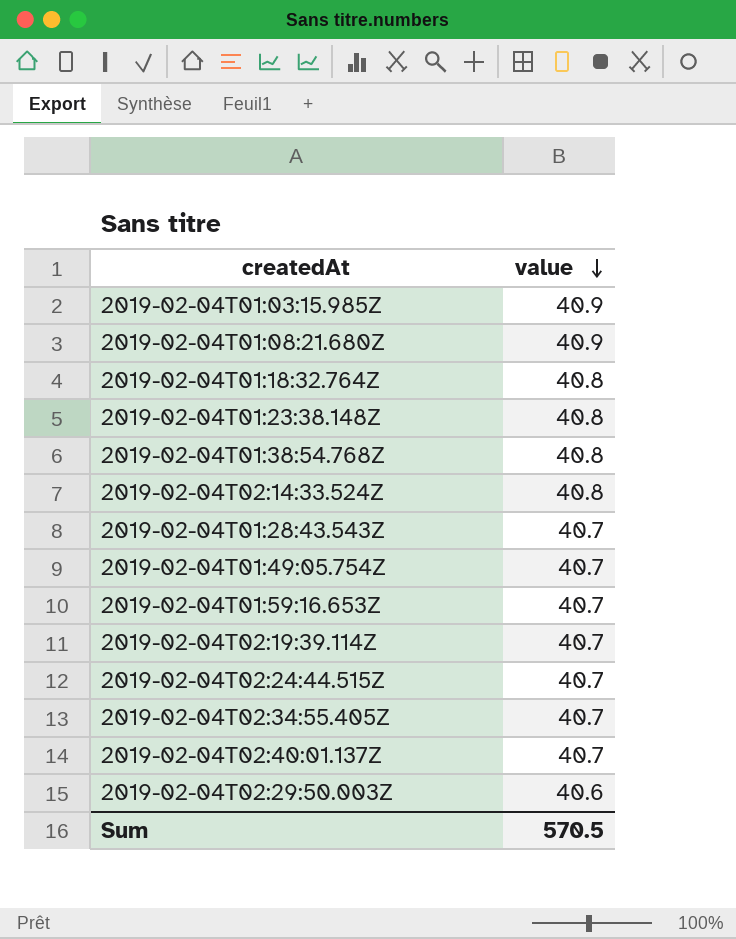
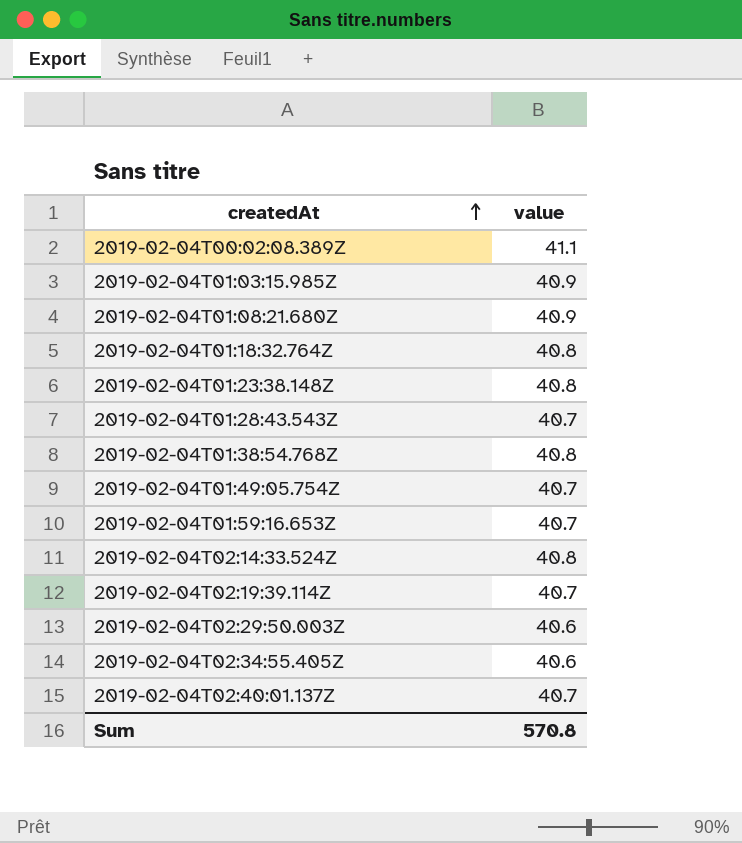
row order: value descending -> createdAt ascending
row 2019-02-04T02:24:44.515Z: 40.7 -> none
row 2019-02-04T00:02:08.389Z: none -> 41.1
2019-02-04T02:34:55.405Z | value: 40.7 -> 40.6
Sum | value: 570.5 -> 570.8

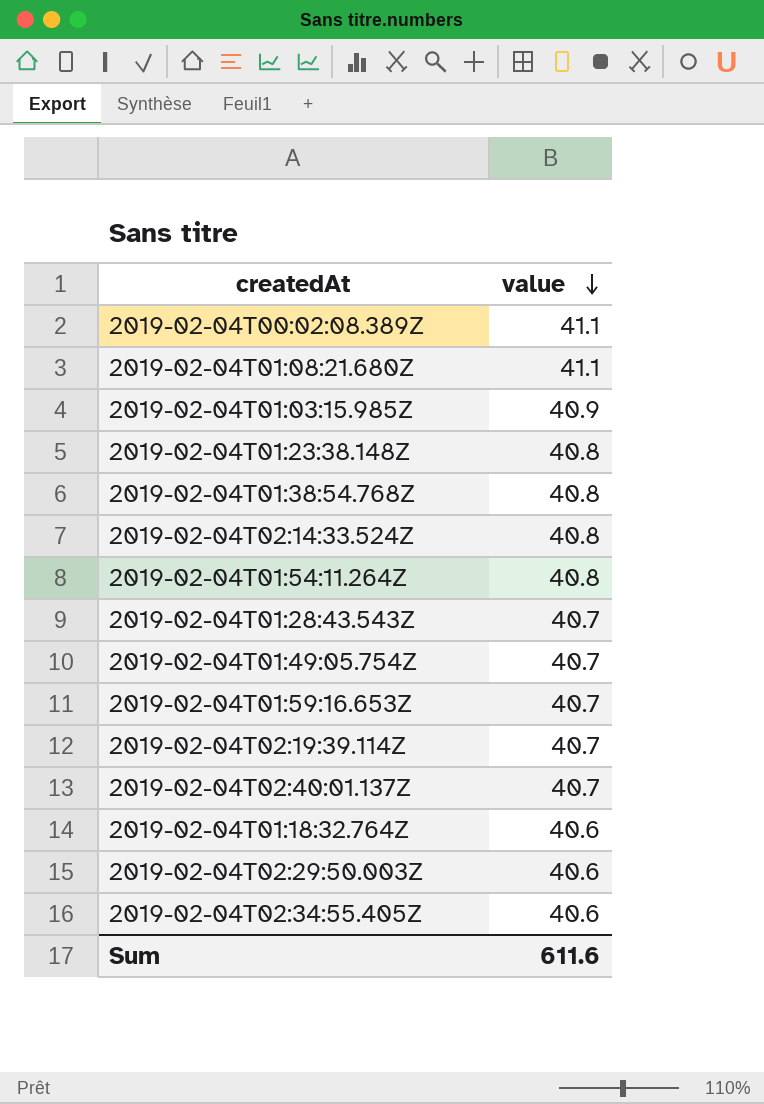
row order: createdAt ascending -> value descending
2019-02-04T01:08:21.680Z | value: 40.9 -> 41.1
row 2019-02-04T01:54:11.264Z: none -> 40.8
2019-02-04T01:18:32.764Z | value: 40.8 -> 40.6
Sum | value: 570.8 -> 611.6

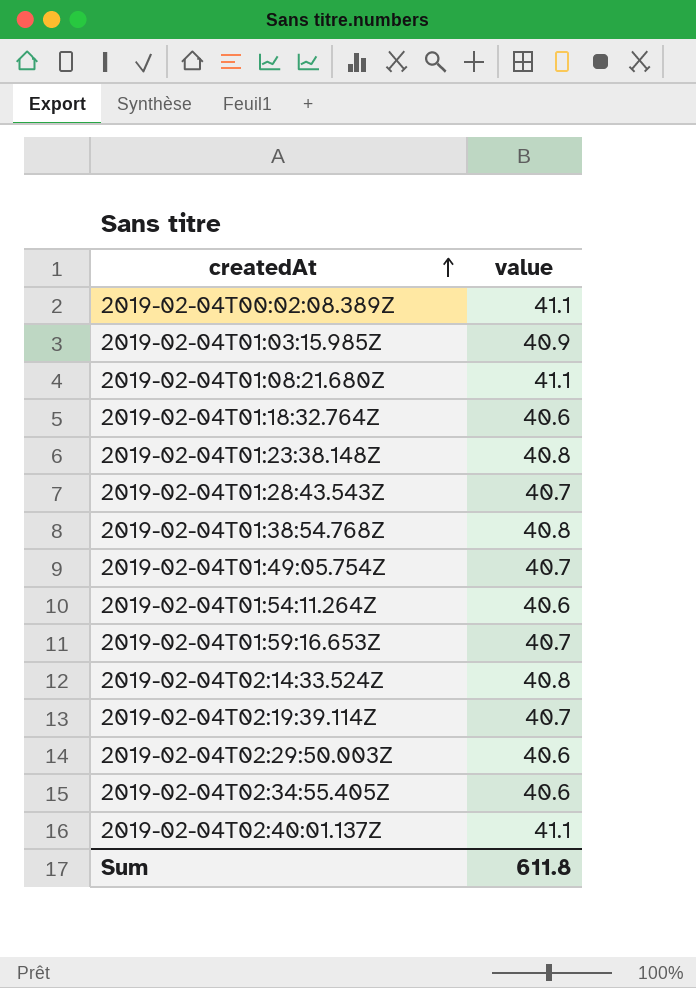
row order: value descending -> createdAt ascending
2019-02-04T01:54:11.264Z | value: 40.8 -> 40.6
2019-02-04T02:40:01.137Z | value: 40.7 -> 41.1
Sum | value: 611.6 -> 611.8

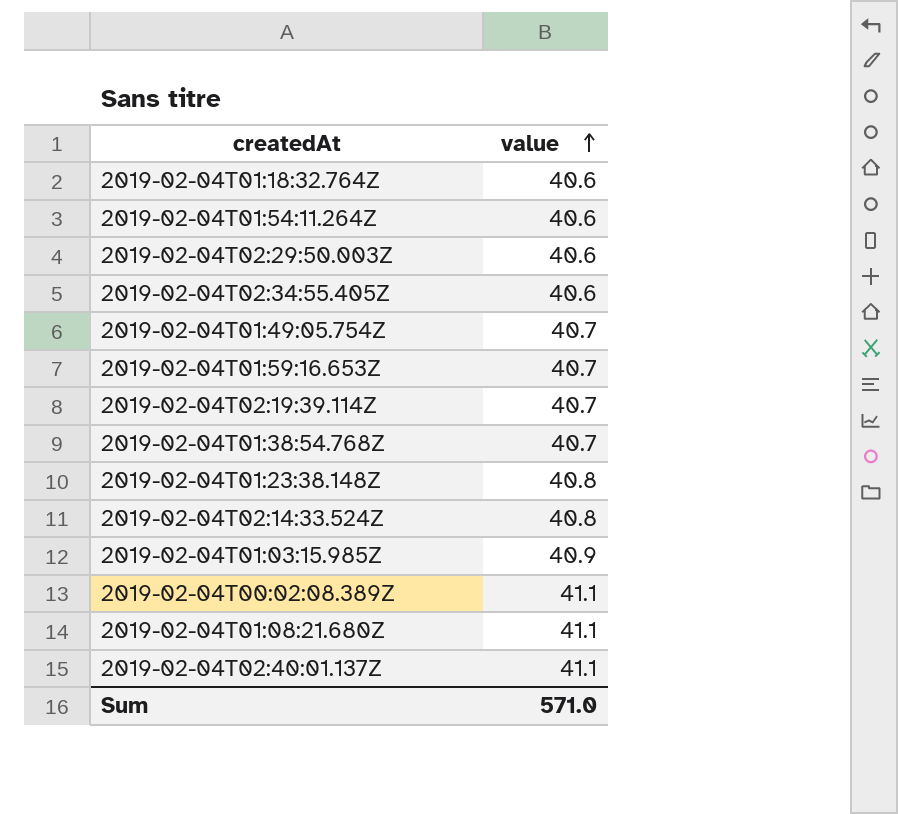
row order: createdAt ascending -> value ascending
row 2019-02-04T01:28:43.543Z: 40.7 -> none
2019-02-04T01:38:54.768Z | value: 40.8 -> 40.7
Sum | value: 611.8 -> 571.0

